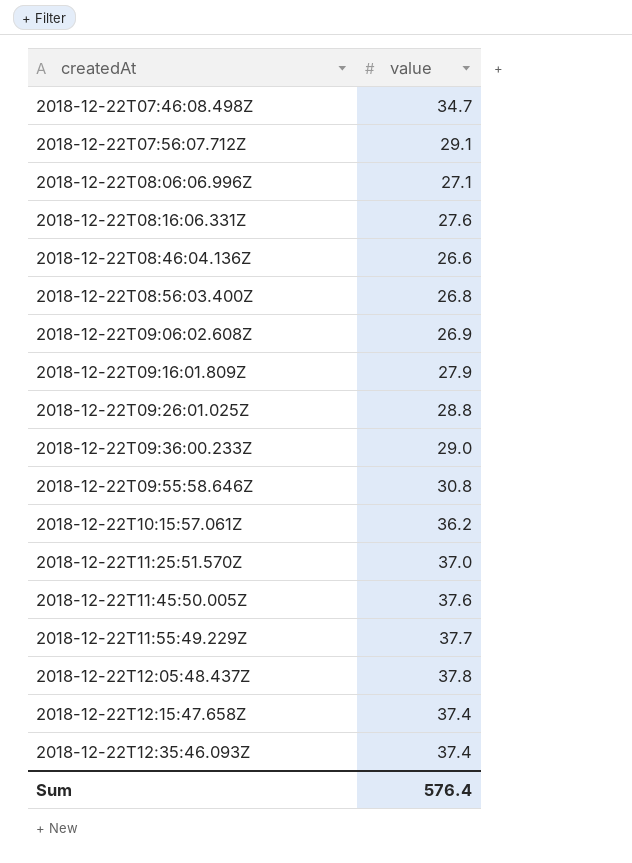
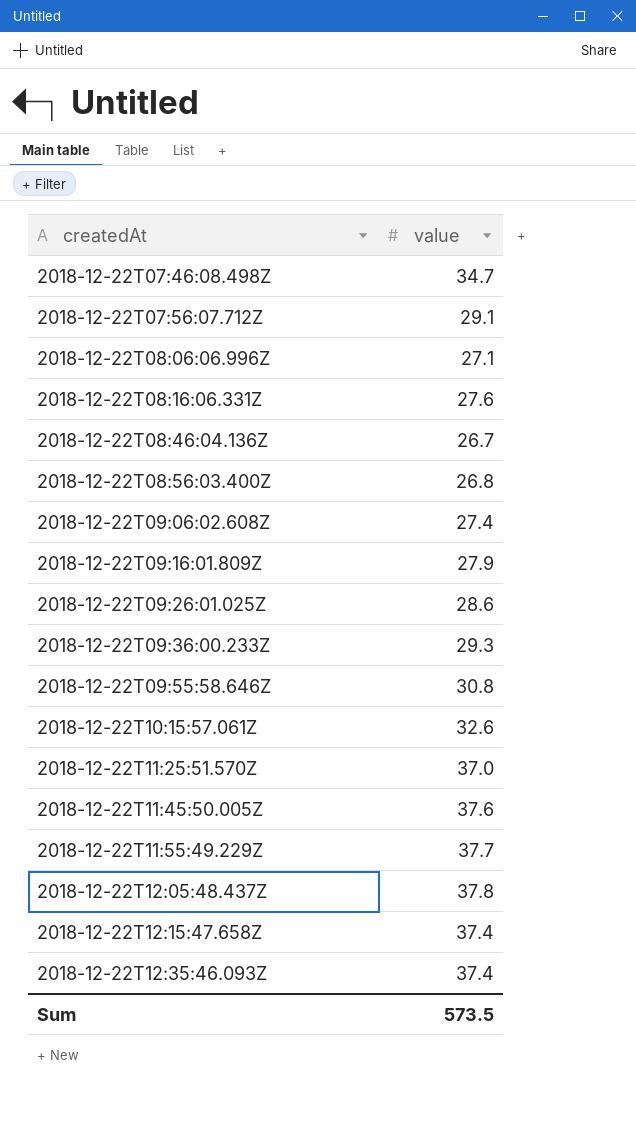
2018-12-22T08:46:04.136Z | value: 26.6 -> 26.7
2018-12-22T09:06:02.608Z | value: 26.9 -> 27.4
2018-12-22T09:26:01.025Z | value: 28.8 -> 28.6
2018-12-22T09:36:00.233Z | value: 29.0 -> 29.3
2018-12-22T10:15:57.061Z | value: 36.2 -> 32.6
Sum | value: 576.4 -> 573.5

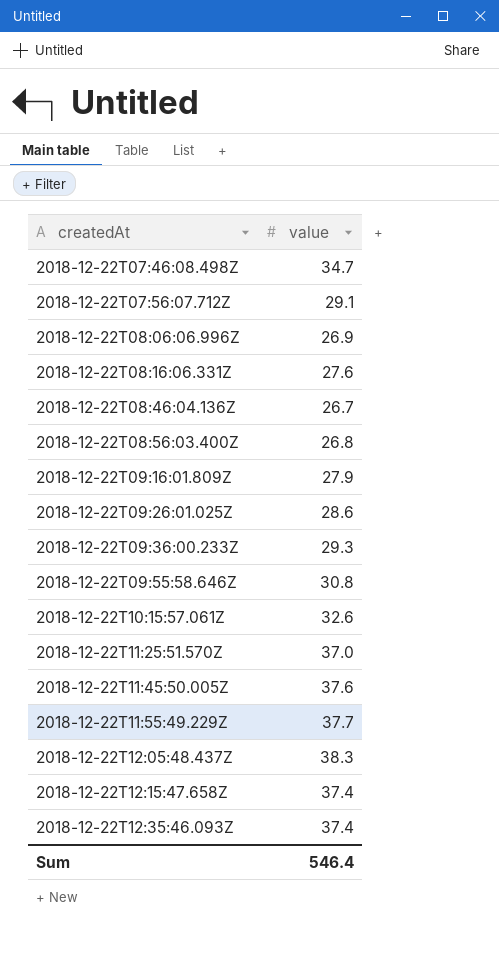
row 2018-12-22T09:06:02.608Z: 27.4 -> none
2018-12-22T08:06:06.996Z | value: 27.1 -> 26.9
2018-12-22T12:05:48.437Z | value: 37.8 -> 38.3
Sum | value: 573.5 -> 546.4

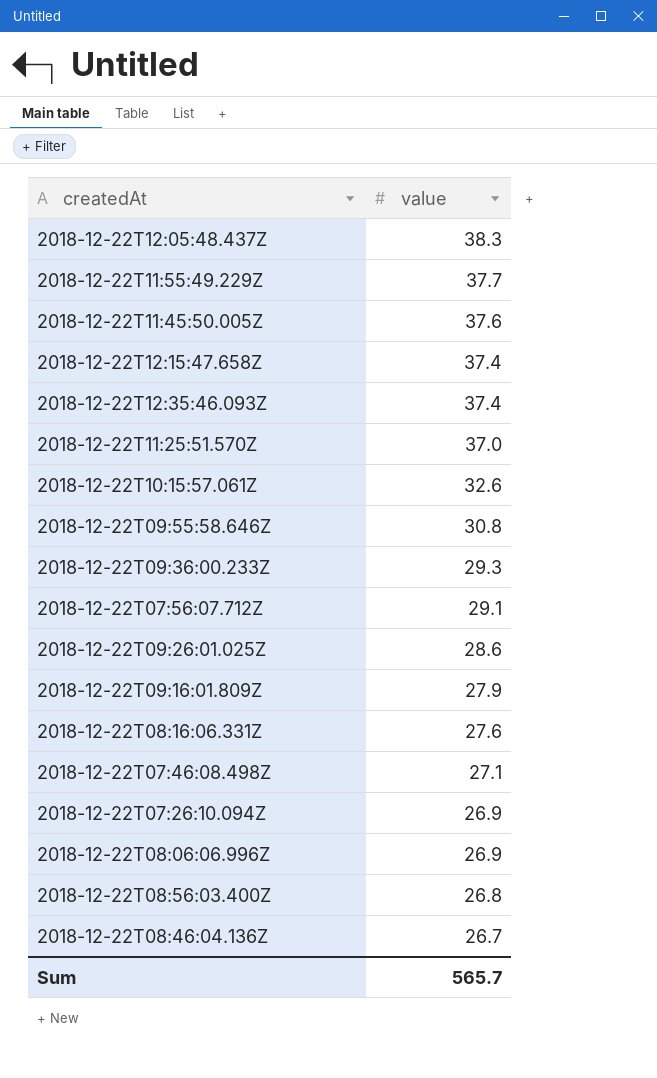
row order: createdAt ascending -> value descending
2018-12-22T07:46:08.498Z | value: 34.7 -> 27.1
row 2018-12-22T07:26:10.094Z: none -> 26.9
Sum | value: 546.4 -> 565.7

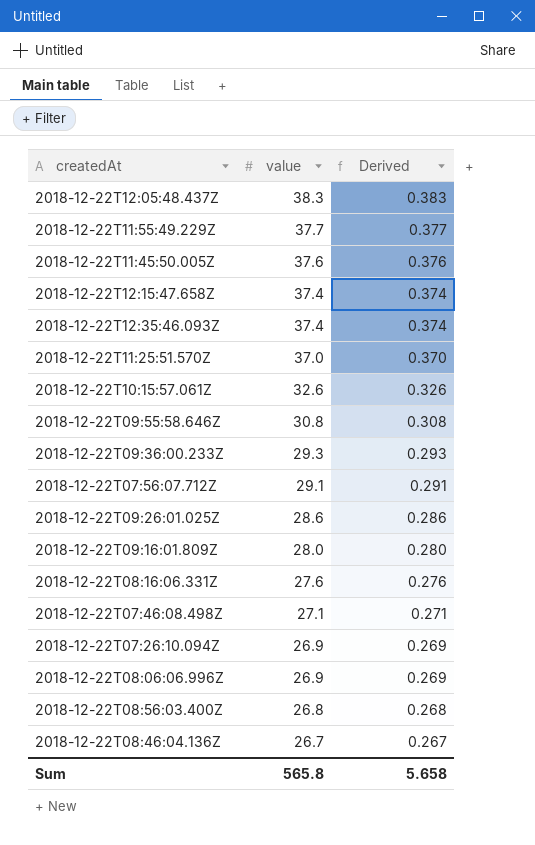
column Derived | formula: none -> [value] * 0.01
2018-12-22T09:16:01.809Z | value: 27.9 -> 28.0
Sum | value: 565.7 -> 565.8

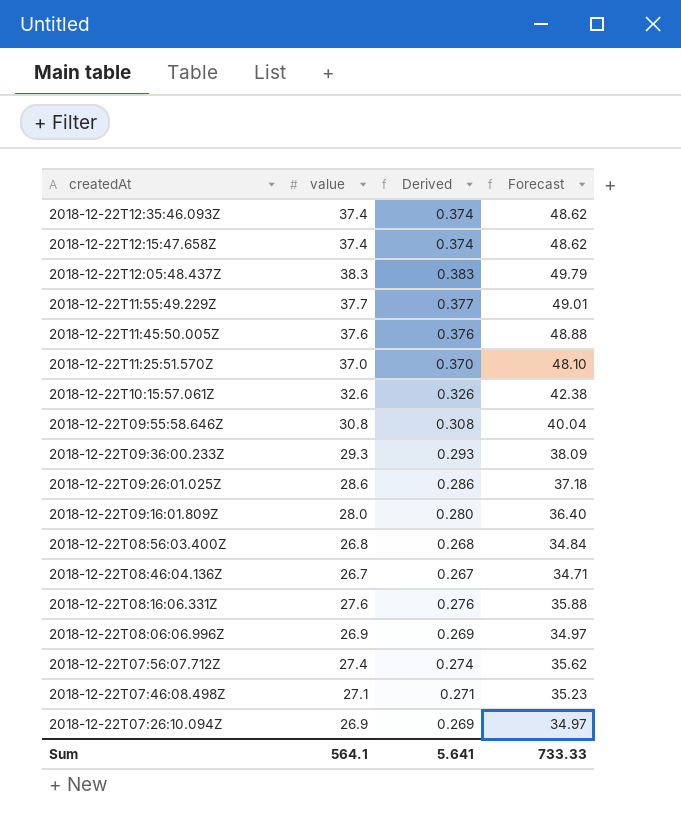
row order: value descending -> createdAt descending
column Forecast | formula: none -> [value] * 1.3
2018-12-22T07:56:07.712Z | value: 29.1 -> 27.4
2018-12-22T07:56:07.712Z | Derived: 0.291 -> 0.274
Sum | value: 565.8 -> 564.1
Sum | Derived: 5.658 -> 5.641

